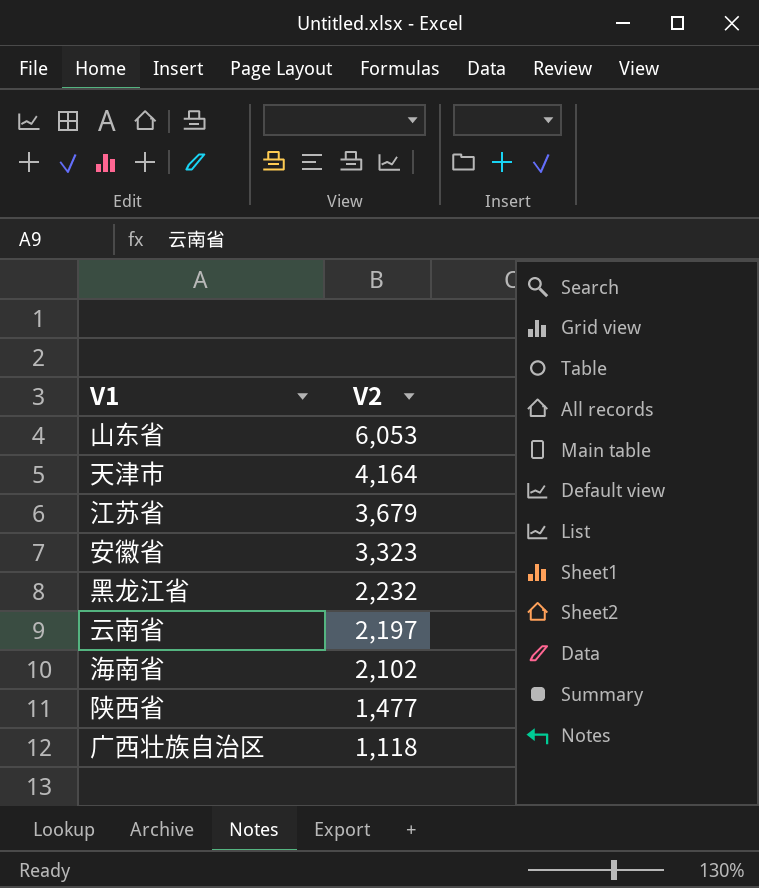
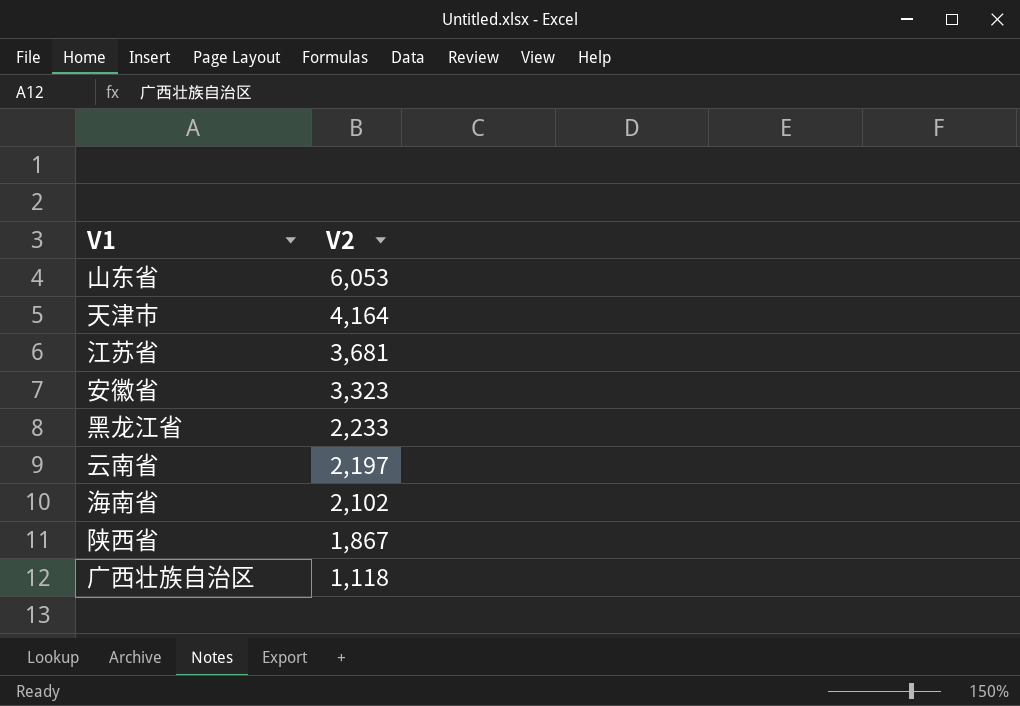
江苏省 | V2: 3,679 -> 3,681
黑龙江省 | V2: 2,232 -> 2,233
陕西省 | V2: 1,477 -> 1,867

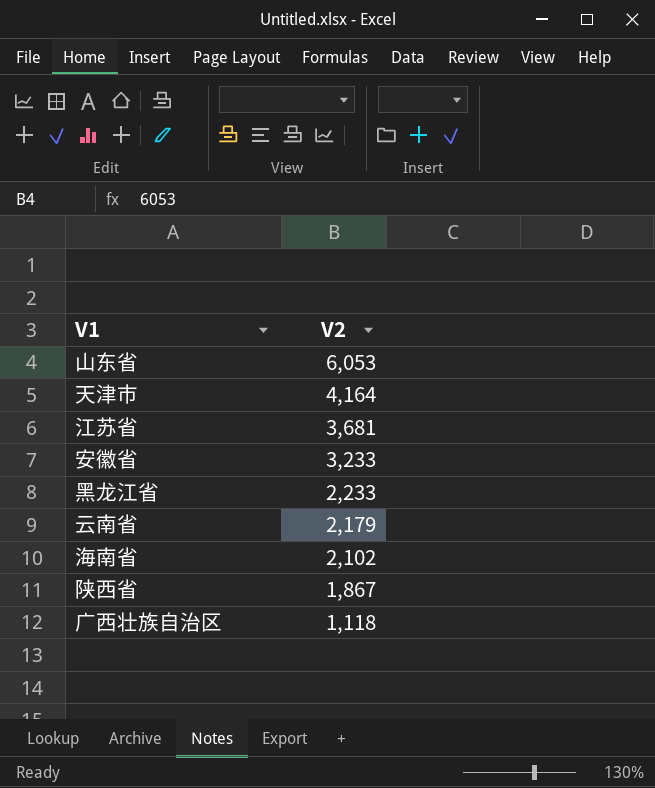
安徽省 | V2: 3,323 -> 3,233
云南省 | V2: 2,197 -> 2,179

